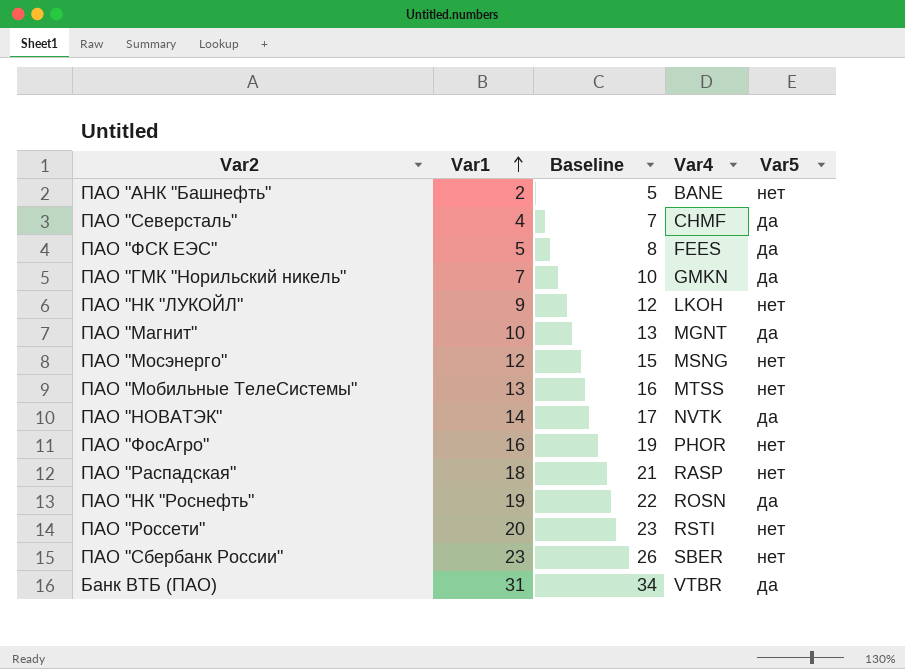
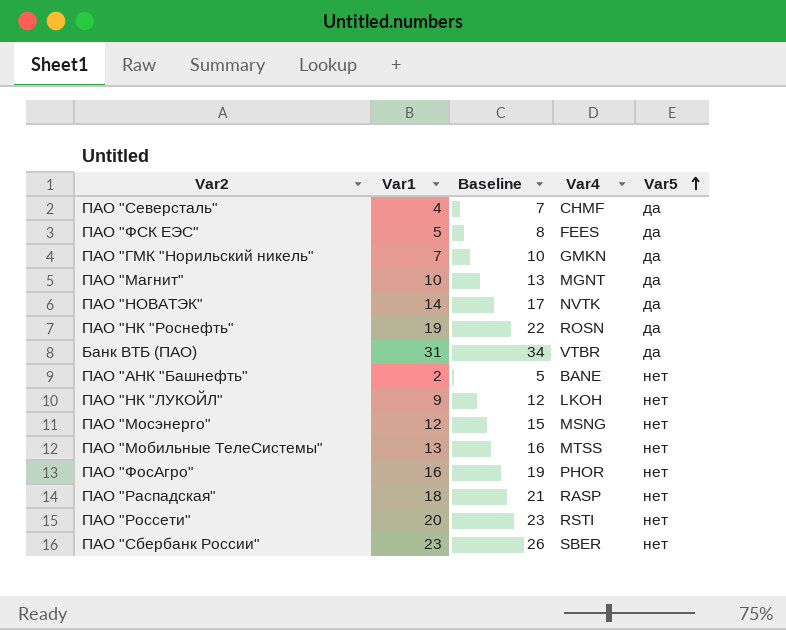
row order: Var1 ascending -> Var5 ascending

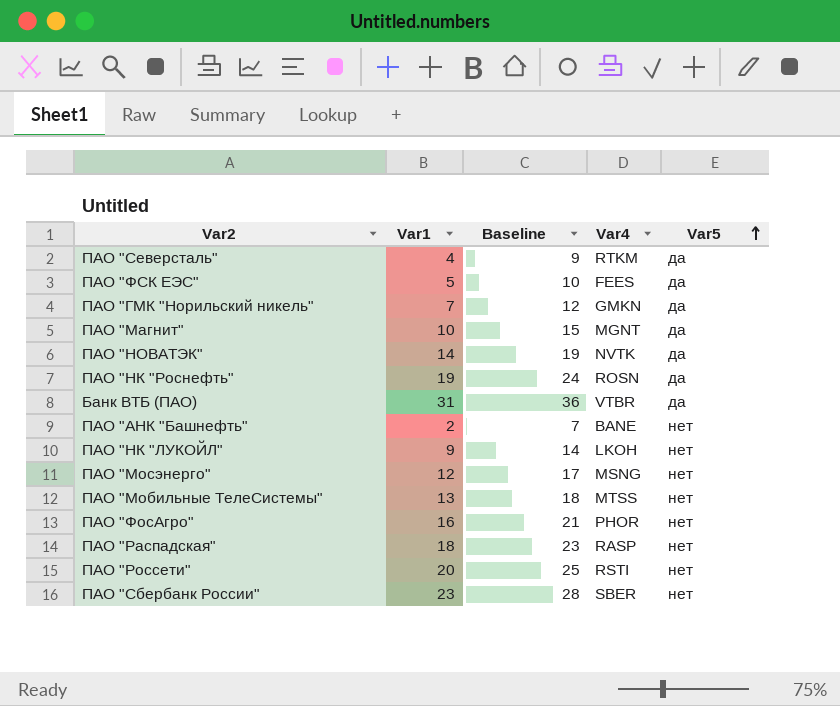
column Baseline | formula: [Var1] + 3 -> [Var1] + 5
ПАО "Северсталь" | Var4: CHMF -> RTKM

